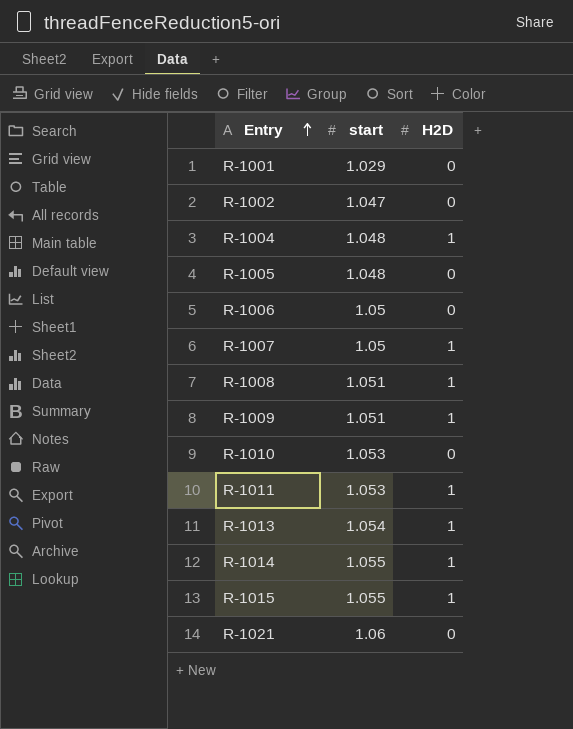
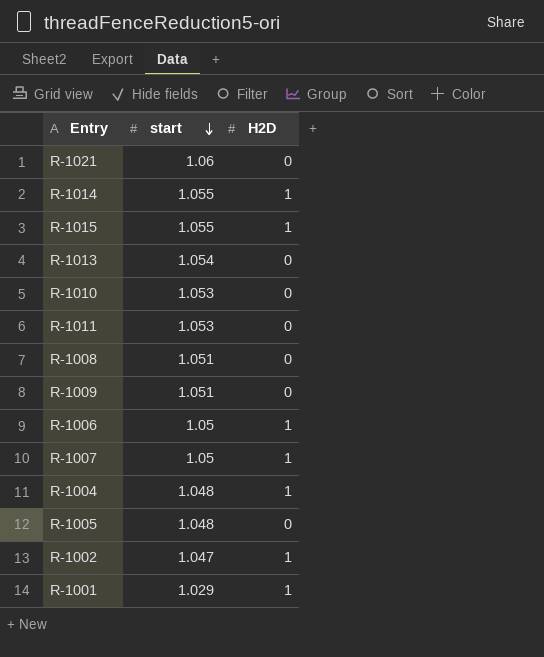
row order: Entry ascending -> start descending
R-1013 | H2D: 1 -> 0
R-1011 | H2D: 1 -> 0
R-1008 | H2D: 1 -> 0
R-1009 | H2D: 1 -> 0
R-1006 | H2D: 0 -> 1
R-1002 | H2D: 0 -> 1
R-1001 | H2D: 0 -> 1

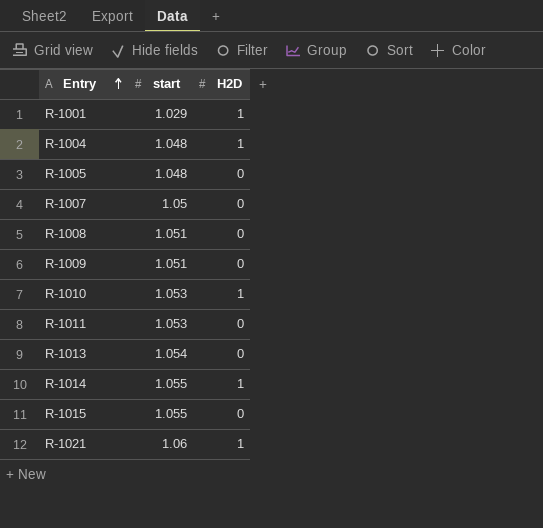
row order: start descending -> Entry ascending
row R-1006: 1.05 | 1 -> none
row R-1002: 1.047 | 1 -> none
R-1007 | H2D: 1 -> 0
R-1010 | H2D: 0 -> 1
R-1015 | H2D: 1 -> 0
R-1021 | H2D: 0 -> 1

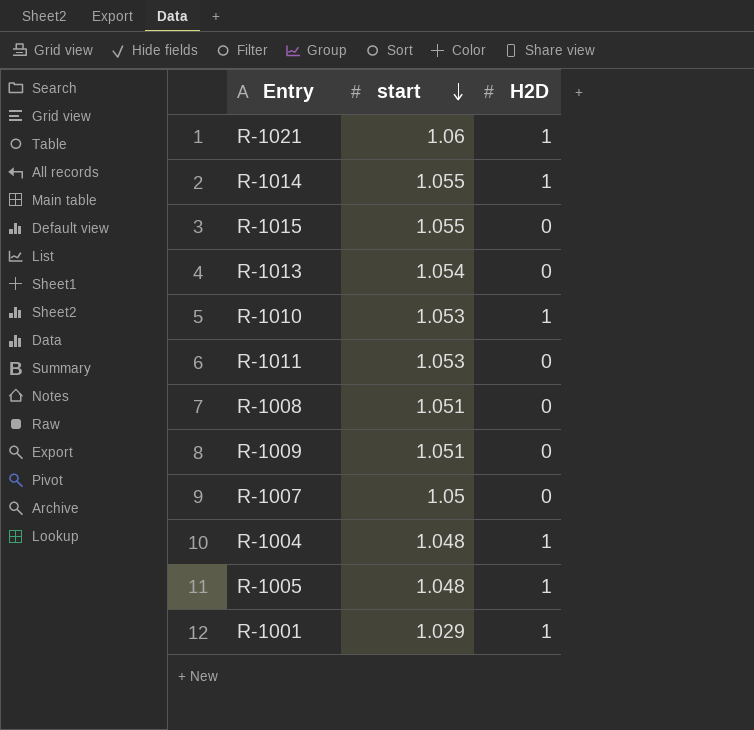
row order: Entry ascending -> start descending
R-1005 | H2D: 0 -> 1

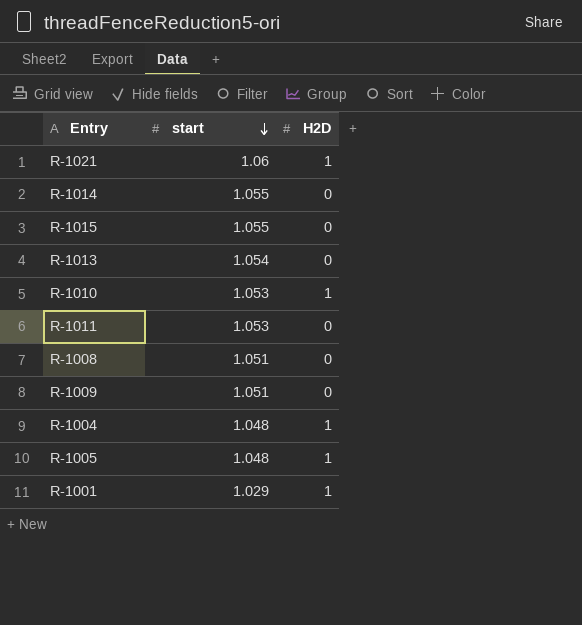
row R-1007: 1.05 | 0 -> none
R-1014 | H2D: 1 -> 0

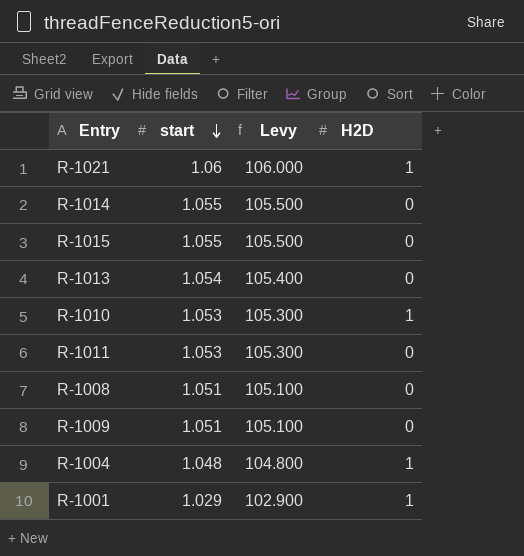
column Levy | formula: none -> [start] * 100
row R-1005: 1.048 | 1 -> none

